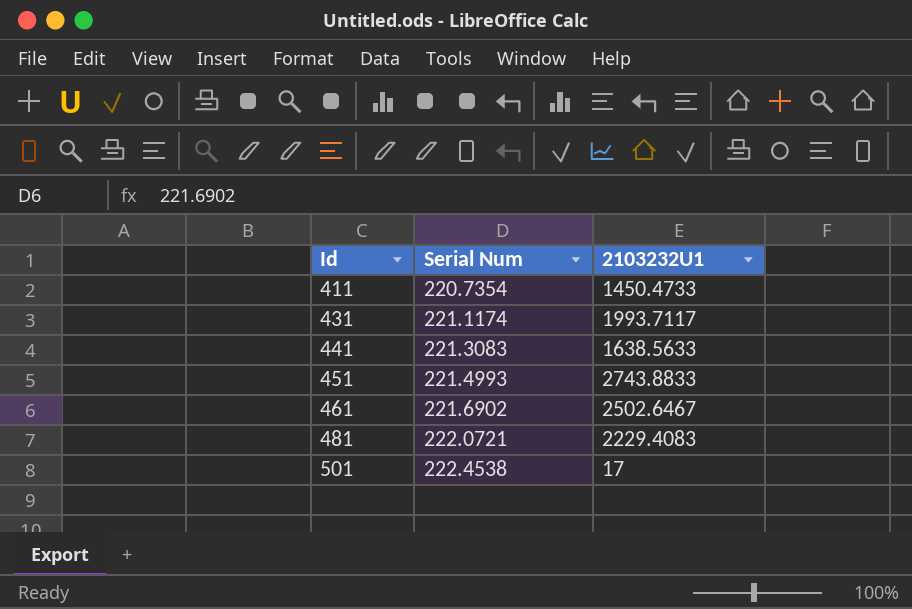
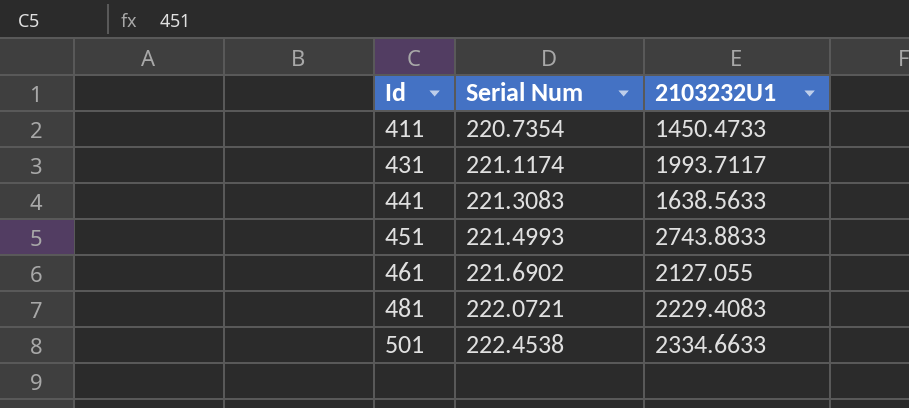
461 | 2103232U1: 2502.6467 -> 2127.055
501 | 2103232U1: 17 -> 2334.6633

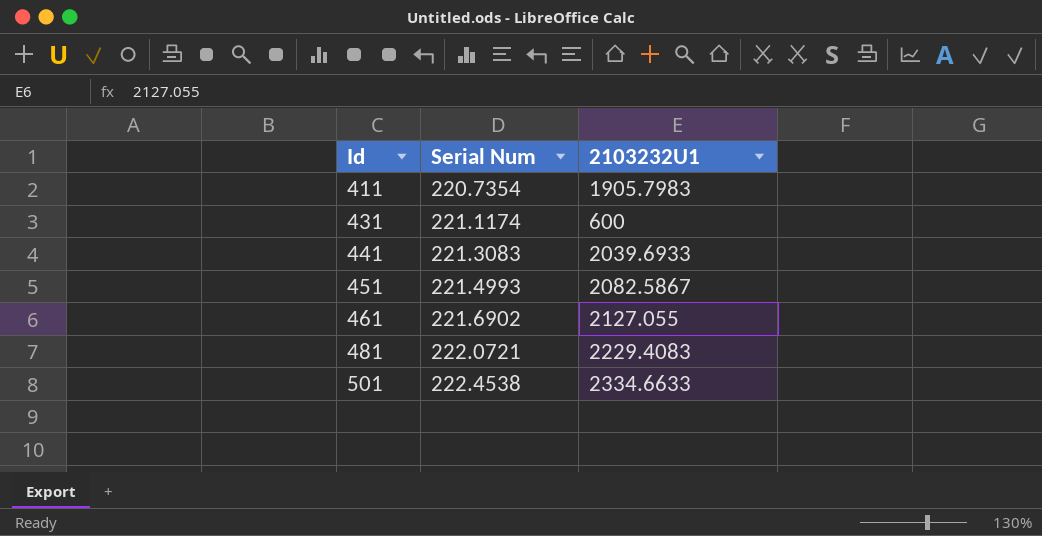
411 | 2103232U1: 1450.4733 -> 1905.7983
431 | 2103232U1: 1993.7117 -> 600
441 | 2103232U1: 1638.5633 -> 2039.6933
451 | 2103232U1: 2743.8833 -> 2082.5867

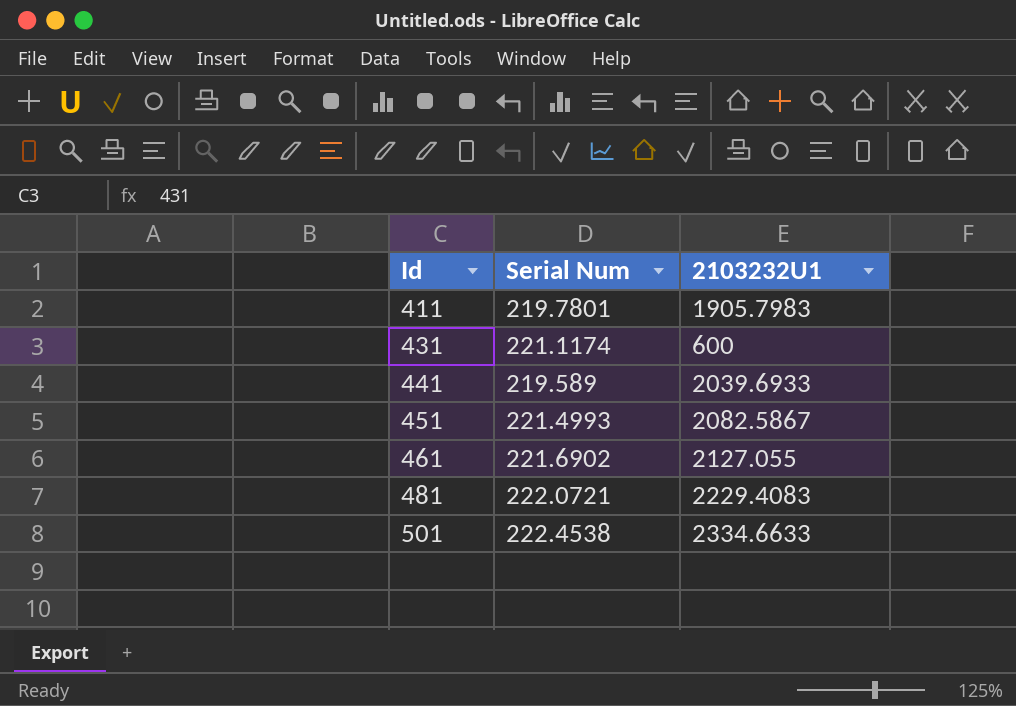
411 | Serial Num: 220.7354 -> 219.7801
441 | Serial Num: 221.3083 -> 219.589

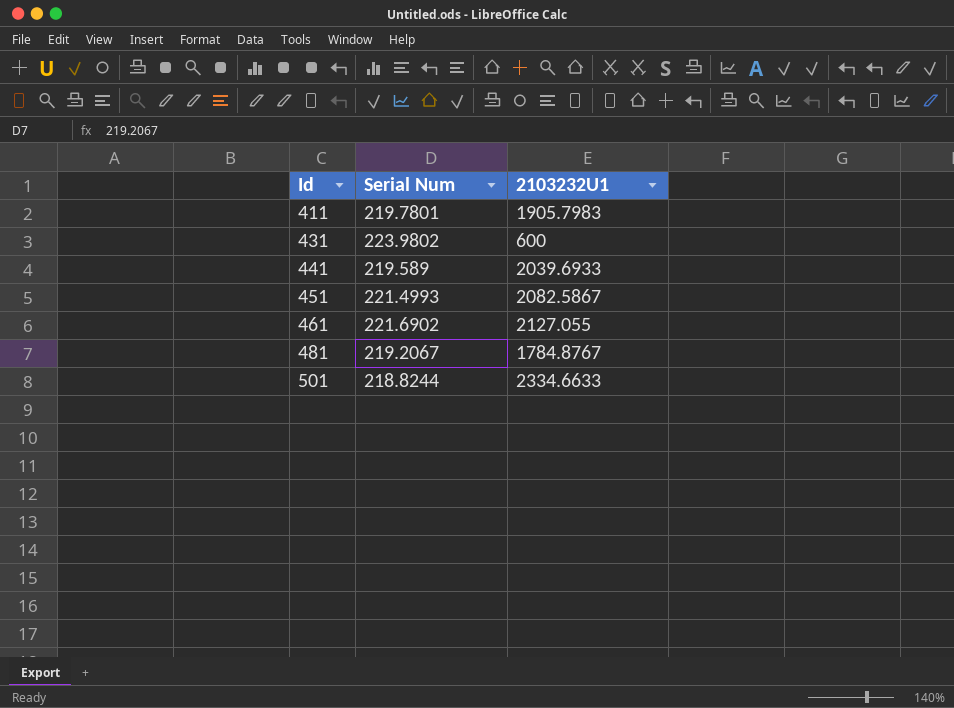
431 | Serial Num: 221.1174 -> 223.9802
481 | Serial Num: 222.0721 -> 219.2067
481 | 2103232U1: 2229.4083 -> 1784.8767
501 | Serial Num: 222.4538 -> 218.8244

